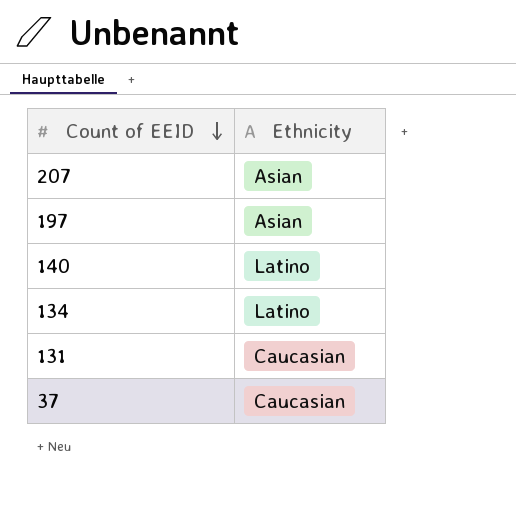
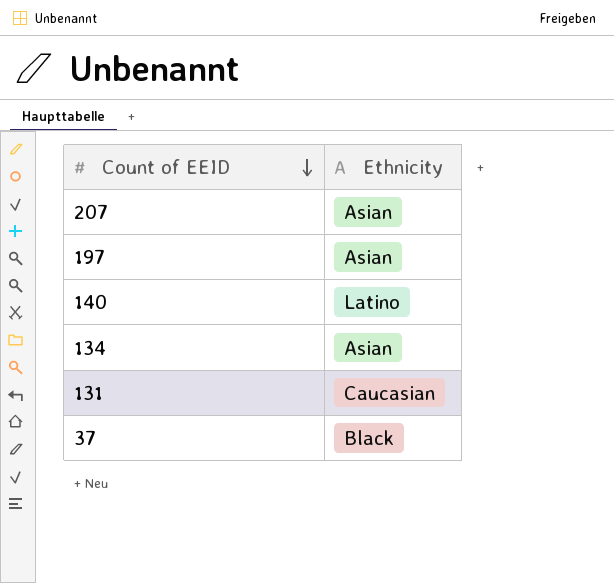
134 | Ethnicity: Latino -> Asian
37 | Ethnicity: Caucasian -> Black

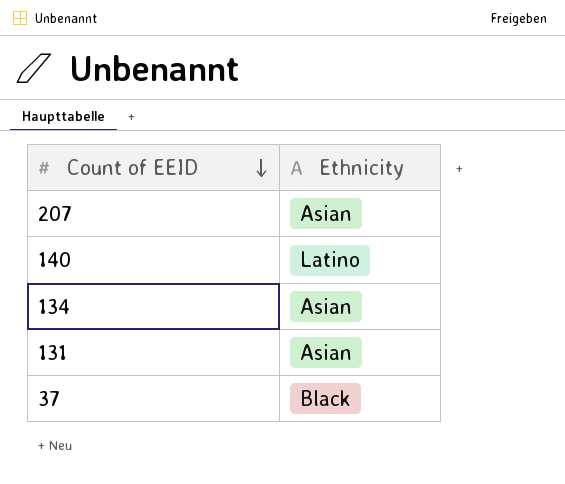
row 197: Asian -> none
131 | Ethnicity: Caucasian -> Asian

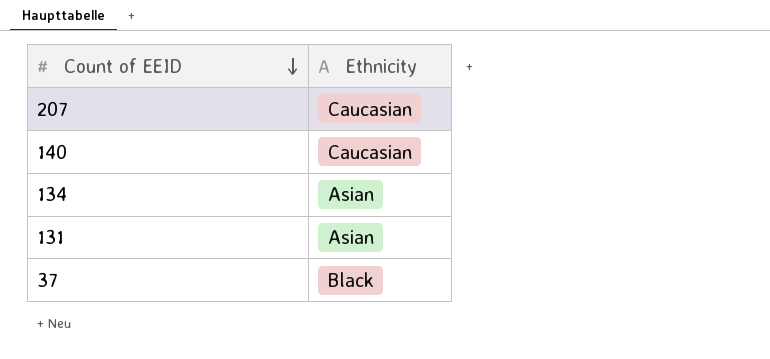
207 | Ethnicity: Asian -> Caucasian
140 | Ethnicity: Latino -> Caucasian

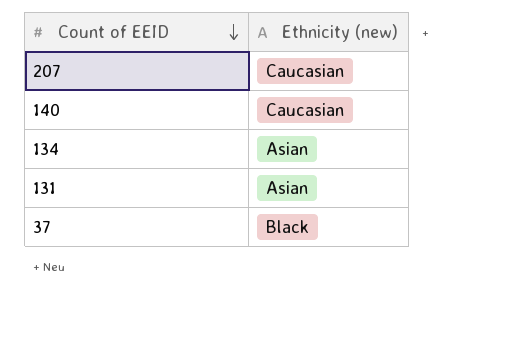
column name: Ethnicity -> Ethnicity (new)

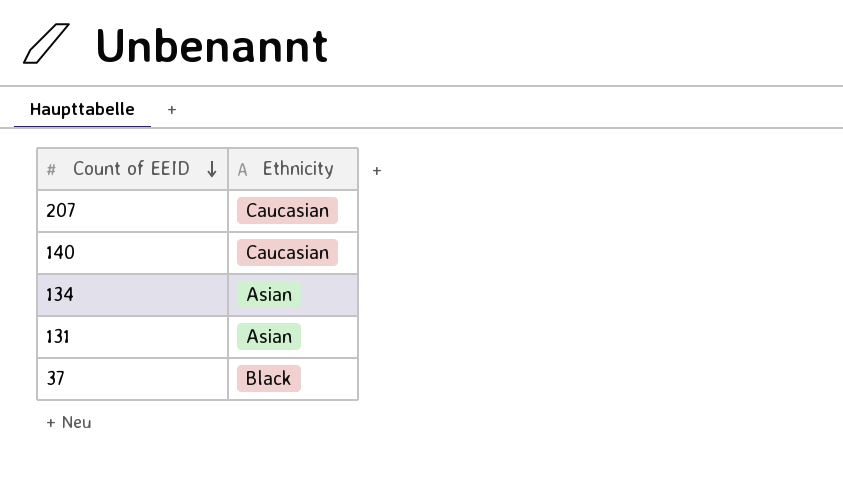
column name: Ethnicity (new) -> Ethnicity

